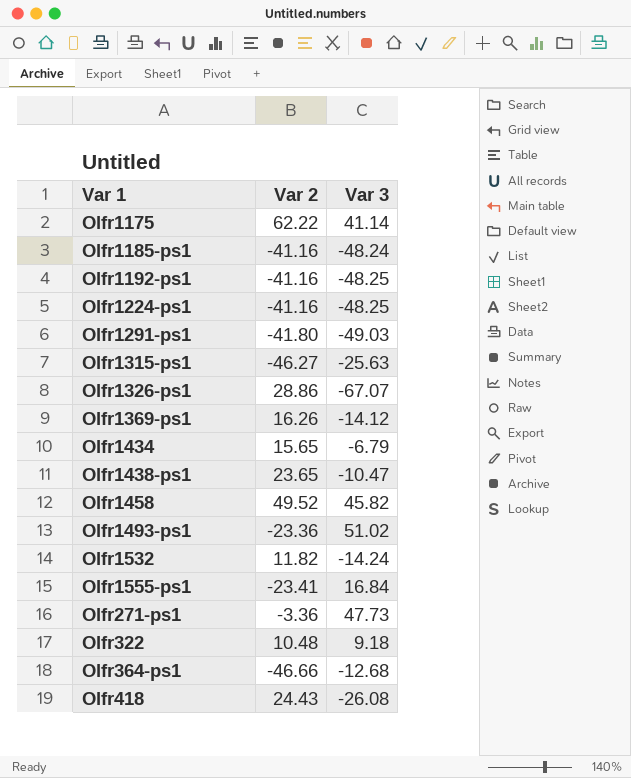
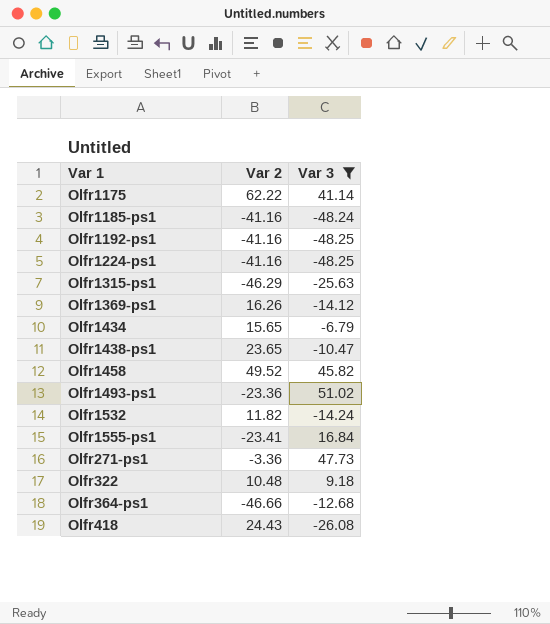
filter: none -> Var 3 >= -48.25
Olfr1315-ps1 | Var 2: -46.27 -> -46.29

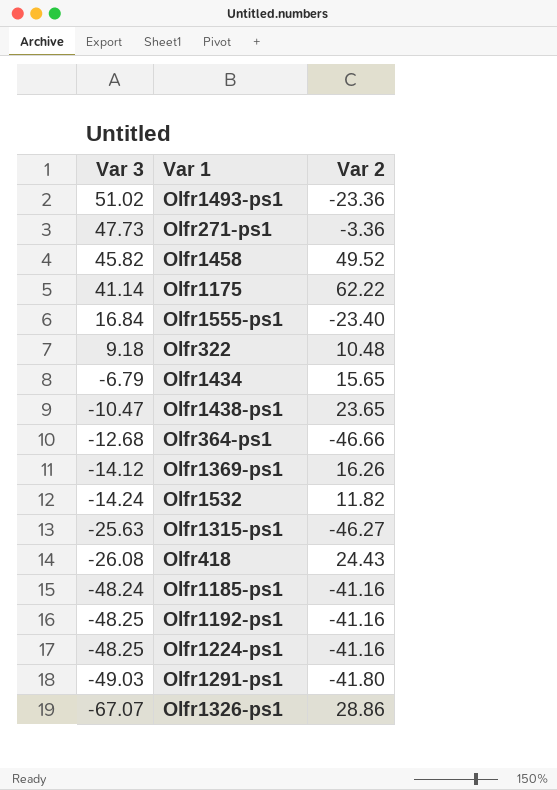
filter: Var 3 >= -48.25 -> none
row order: none -> Var 3 descending
column Var 3 | position: 3 -> 1
Olfr1555-ps1 | Var 2: -23.41 -> -23.40
Olfr1315-ps1 | Var 2: -46.29 -> -46.27

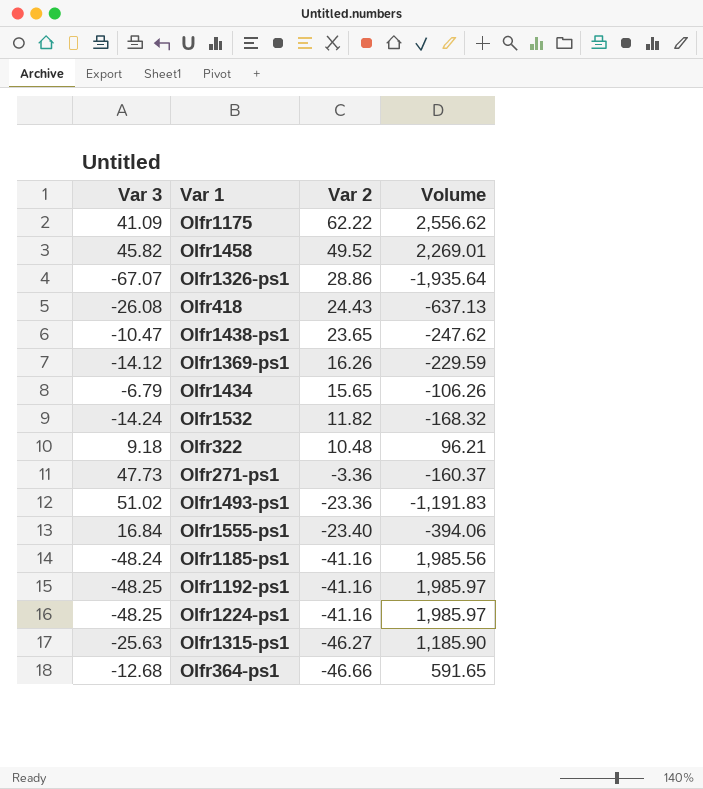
row order: Var 3 descending -> Var 2 descending
column Volume | formula: none -> [Var 3] * [Var 2]
row Olfr1291-ps1: -49.03 | -41.80 -> none
Olfr1175 | Var 3: 41.14 -> 41.09

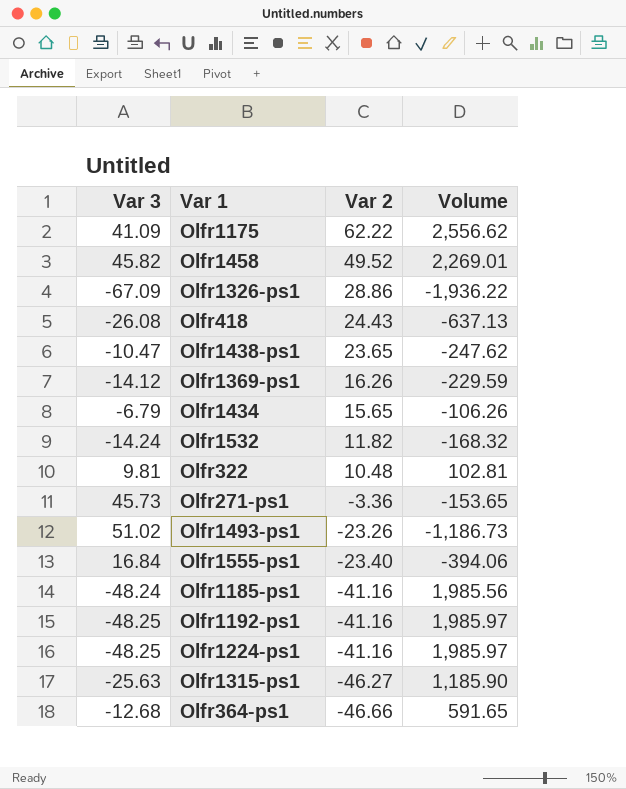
Olfr1326-ps1 | Var 3: -67.07 -> -67.09
Olfr1326-ps1 | Volume: -1,935.64 -> -1,936.22
Olfr322 | Var 3: 9.18 -> 9.81
Olfr322 | Volume: 96.21 -> 102.81
Olfr271-ps1 | Var 3: 47.73 -> 45.73
Olfr271-ps1 | Volume: -160.37 -> -153.65
Olfr1493-ps1 | Var 2: -23.36 -> -23.26
Olfr1493-ps1 | Volume: -1,191.83 -> -1,186.73

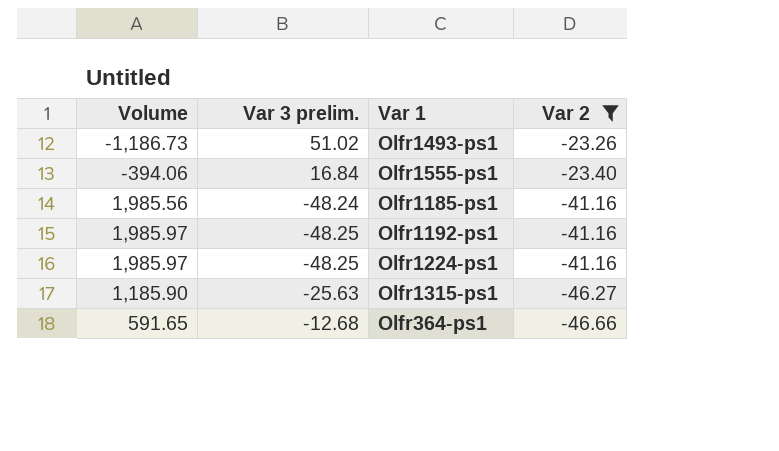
filter: none -> Var 2 <= -23.26
column Volume | position: 4 -> 1
column name: Var 3 -> Var 3 prelim.

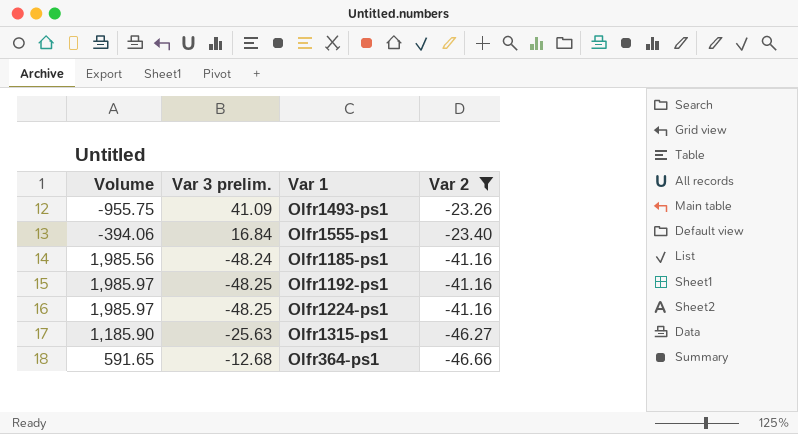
Olfr1493-ps1 | Volume: -1,186.73 -> -955.75
Olfr1493-ps1 | Var 3 prelim.: 51.02 -> 41.09

